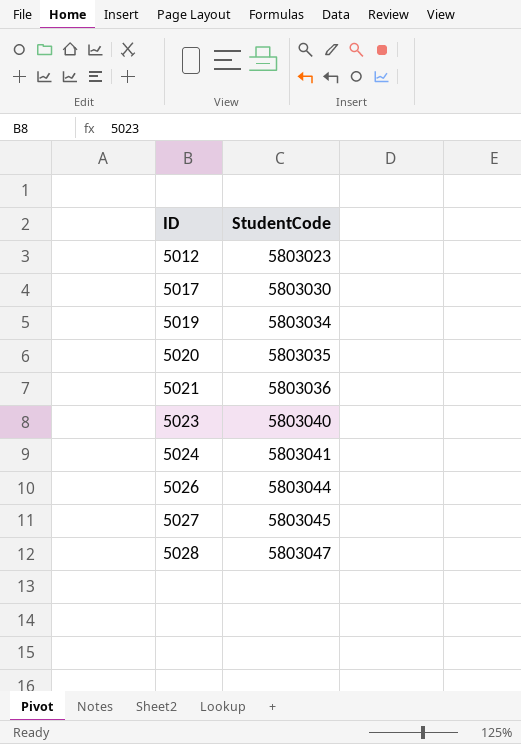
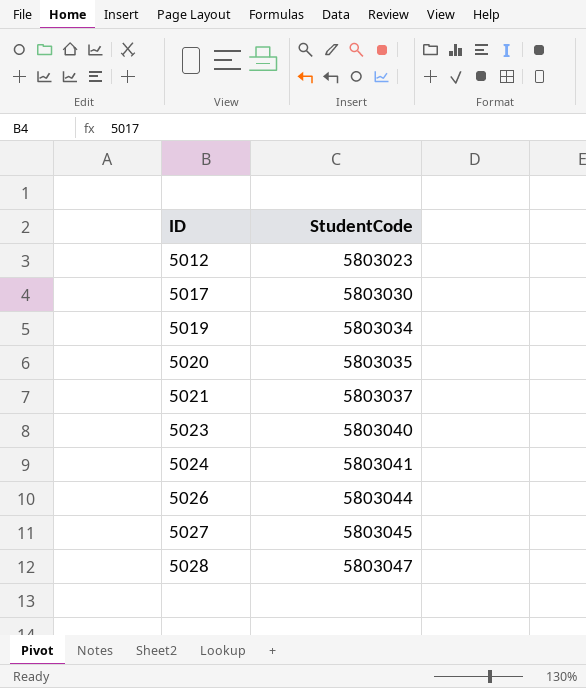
5021 | StudentCode: 5803036 -> 5803037

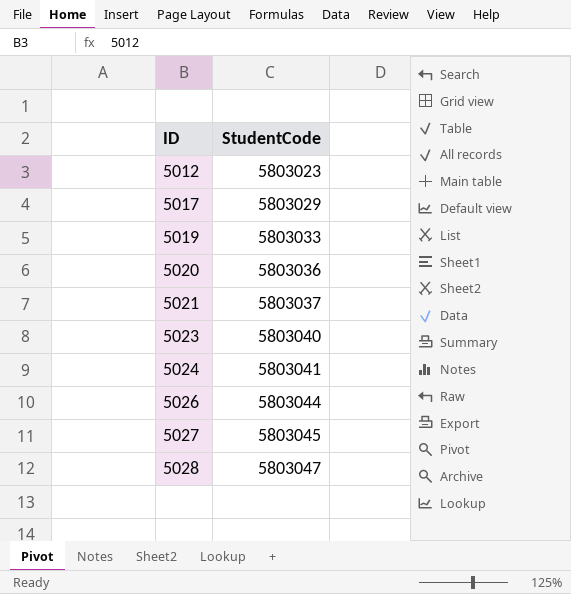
5017 | StudentCode: 5803030 -> 5803029
5019 | StudentCode: 5803034 -> 5803033
5020 | StudentCode: 5803035 -> 5803036

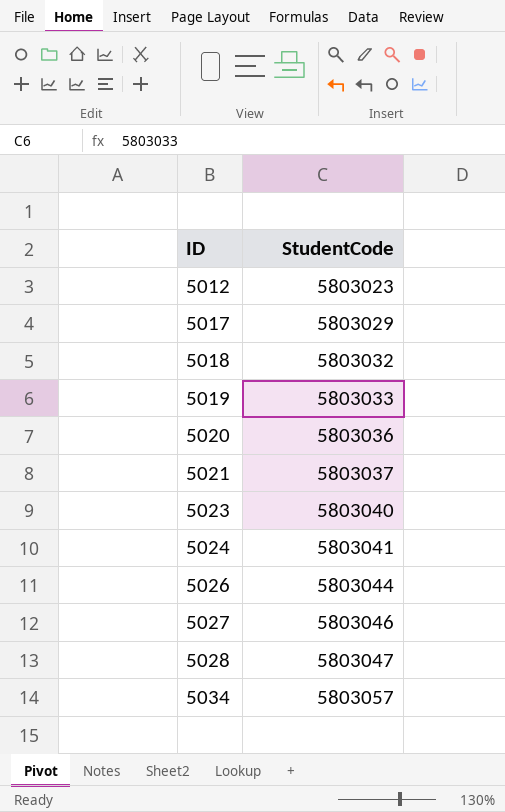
row 5018: none -> 5803032
5027 | StudentCode: 5803045 -> 5803046
row 5034: none -> 5803057

